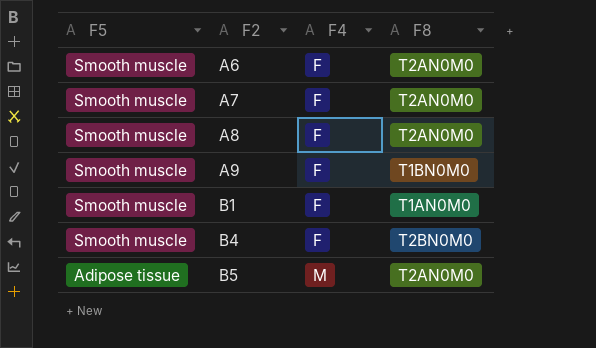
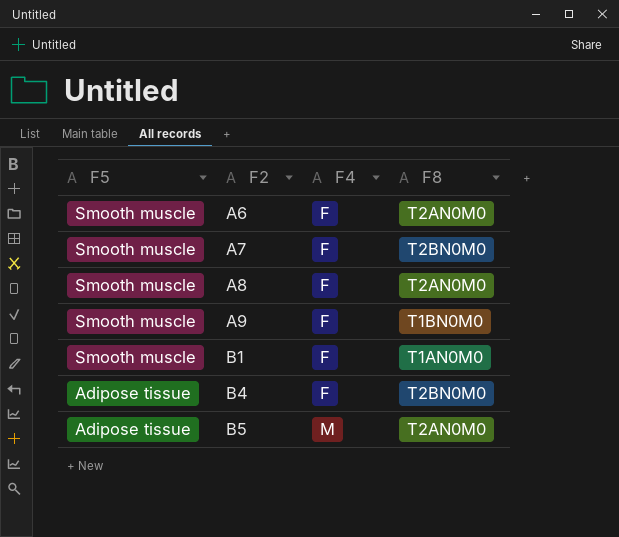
A7 | F8: T2AN0M0 -> T2BN0M0
B4 | F5: Smooth muscle -> Adipose tissue

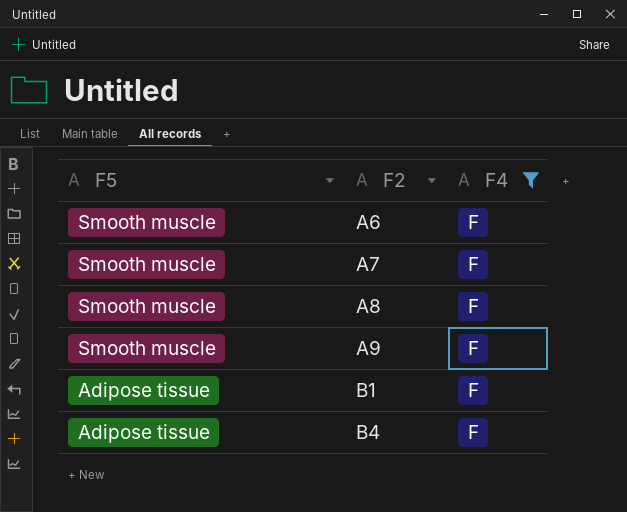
filter: none -> F4 = F
column F8 | position: 4 -> none
B1 | F5: Smooth muscle -> Adipose tissue

